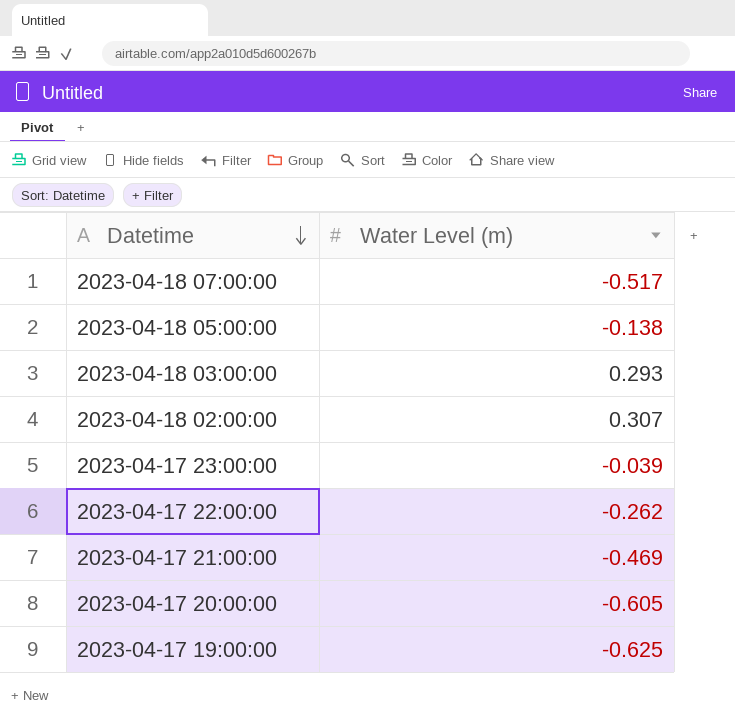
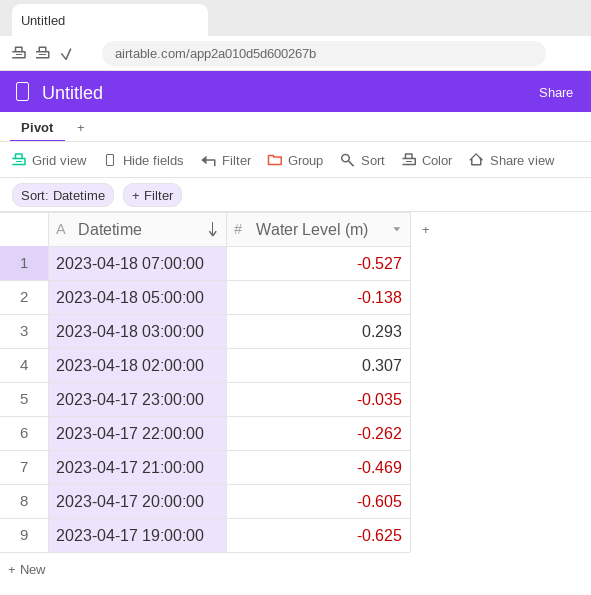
2023-04-18 07:00:00 | Water Level (m): -0.517 -> -0.527
2023-04-17 23:00:00 | Water Level (m): -0.039 -> -0.035

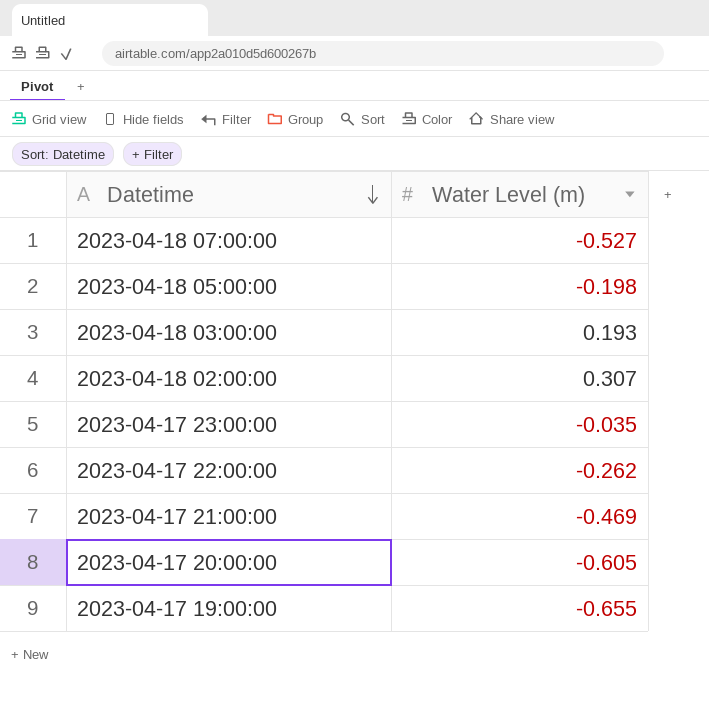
2023-04-18 05:00:00 | Water Level (m): -0.138 -> -0.198
2023-04-18 03:00:00 | Water Level (m): 0.293 -> 0.193
2023-04-17 19:00:00 | Water Level (m): -0.625 -> -0.655

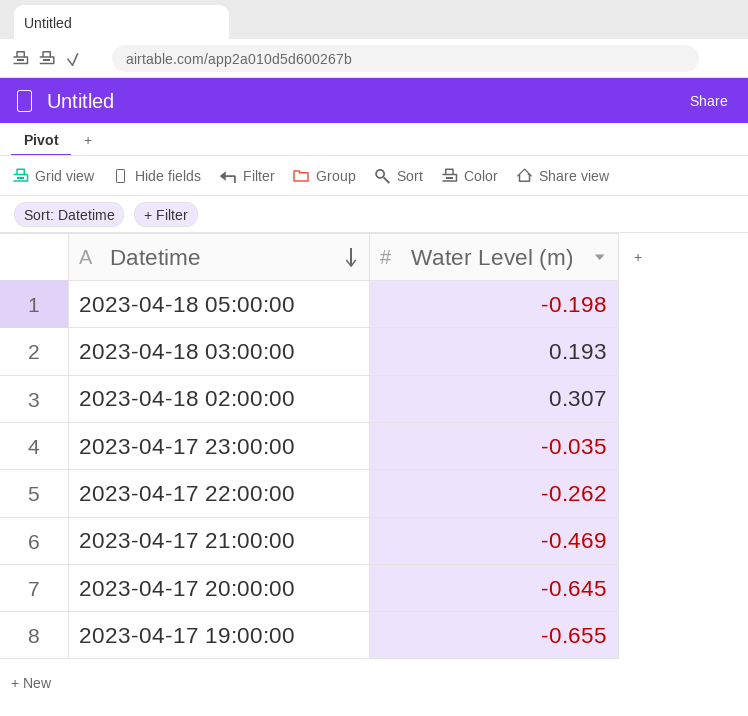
row 2023-04-18 07:00:00: -0.527 -> none
2023-04-17 20:00:00 | Water Level (m): -0.605 -> -0.645

